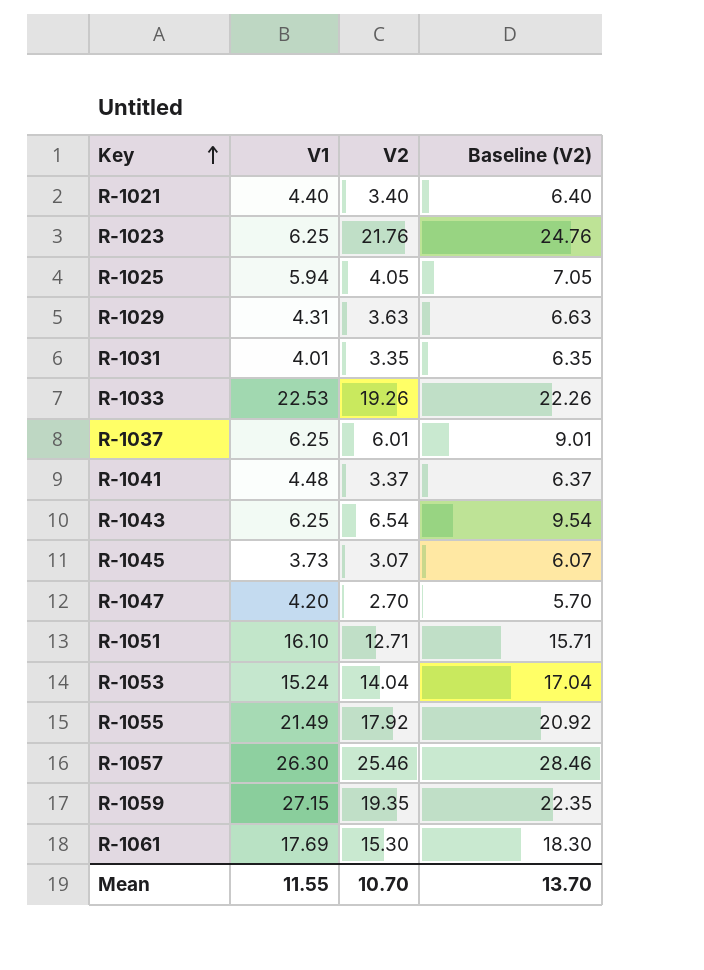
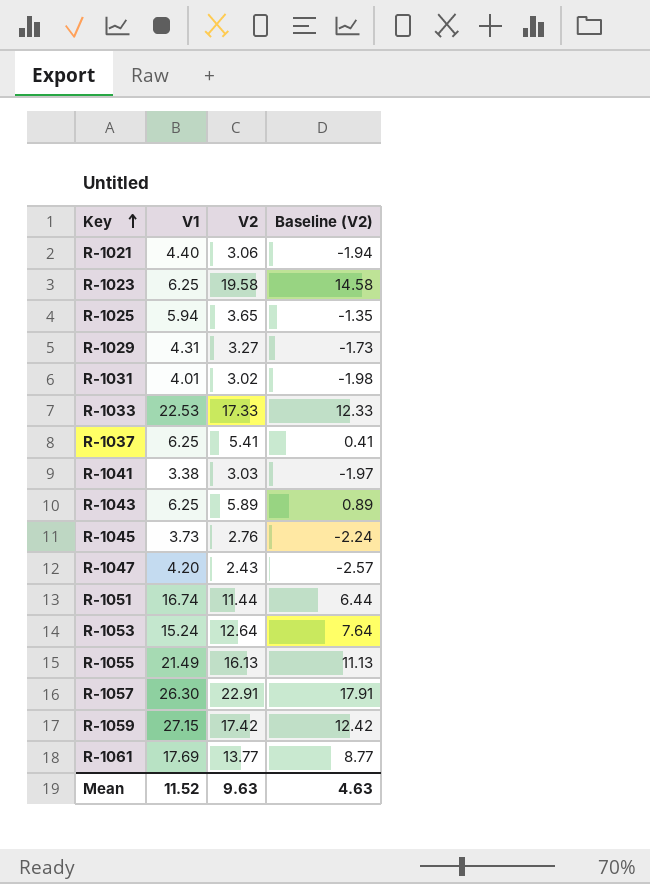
column Baseline (V2) | formula: [V2] + 3 -> [V2] - 5
R-1021 | V2: 3.40 -> 3.06
R-1023 | V2: 21.76 -> 19.58
R-1025 | V2: 4.05 -> 3.65
R-1029 | V2: 3.63 -> 3.27
R-1031 | V2: 3.35 -> 3.02
R-1033 | V2: 19.26 -> 17.33
R-1037 | V2: 6.01 -> 5.41
R-1041 | V1: 4.48 -> 3.38
R-1041 | V2: 3.37 -> 3.03
R-1043 | V2: 6.54 -> 5.89
R-1045 | V2: 3.07 -> 2.76
R-1047 | V2: 2.70 -> 2.43
R-1051 | V1: 16.10 -> 16.74
R-1051 | V2: 12.71 -> 11.44
R-1053 | V2: 14.04 -> 12.64
R-1055 | V2: 17.92 -> 16.13
R-1057 | V2: 25.46 -> 22.91
R-1059 | V2: 19.35 -> 17.42
R-1061 | V2: 15.30 -> 13.77
Mean | V1: 11.55 -> 11.52
Mean | V2: 10.70 -> 9.63
Mean | Baseline (V2): 13.70 -> 4.63

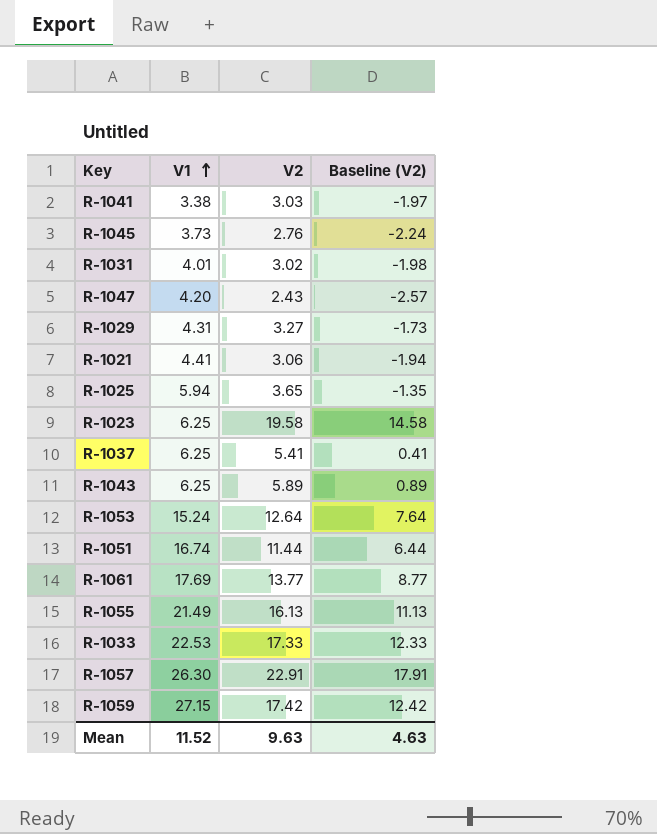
row order: Key ascending -> V1 ascending
R-1021 | V1: 4.40 -> 4.41

